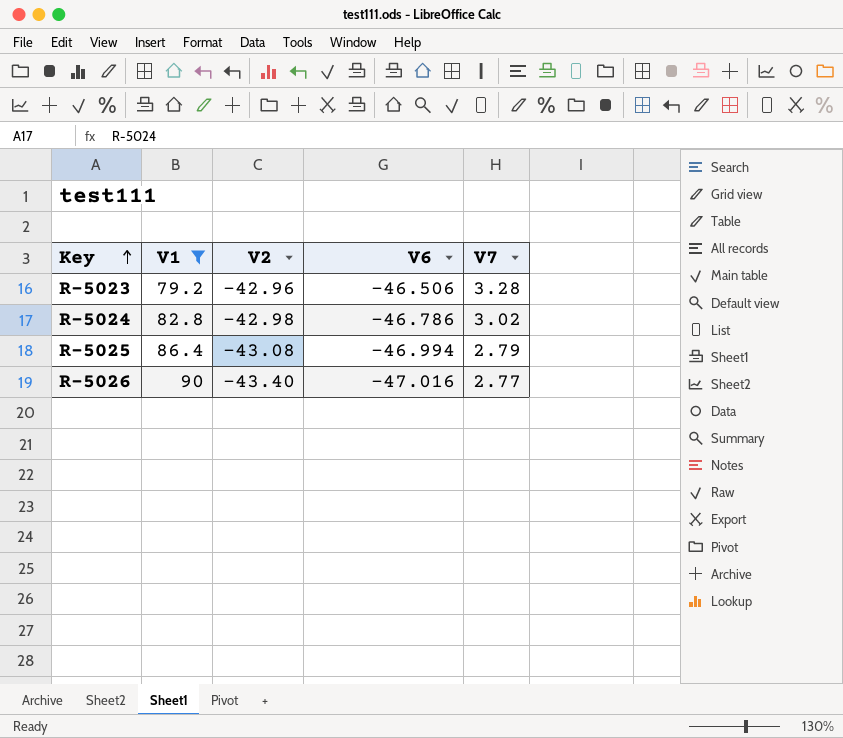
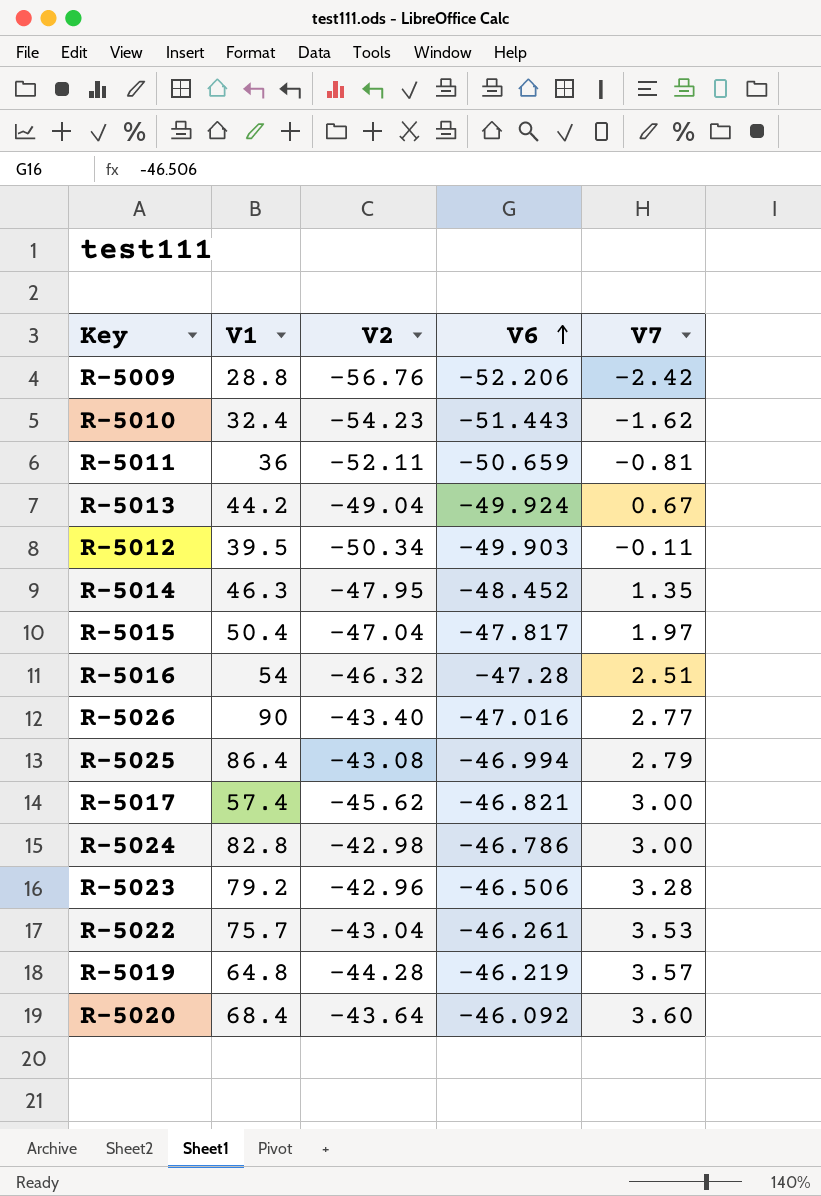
filter: V1 >= 79.2 -> none
row order: Key ascending -> V6 ascending
R-5024 | V7: 3.02 -> 3.00

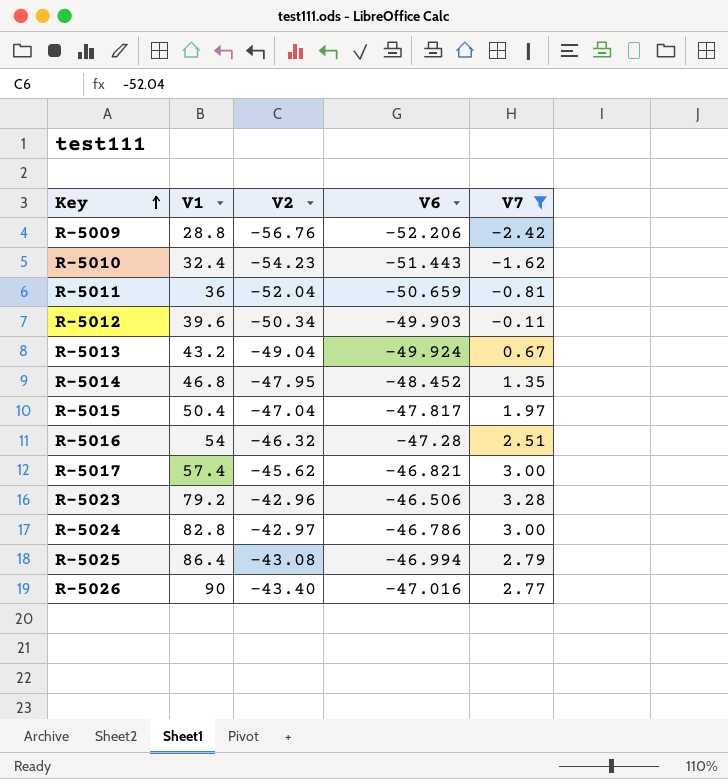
filter: none -> V7 <= 3.28
row order: V6 ascending -> Key ascending
R-5011 | V2: -52.11 -> -52.04
R-5012 | V1: 39.5 -> 39.6
R-5013 | V1: 44.2 -> 43.2
R-5014 | V1: 46.3 -> 46.8
R-5024 | V2: -42.98 -> -42.97

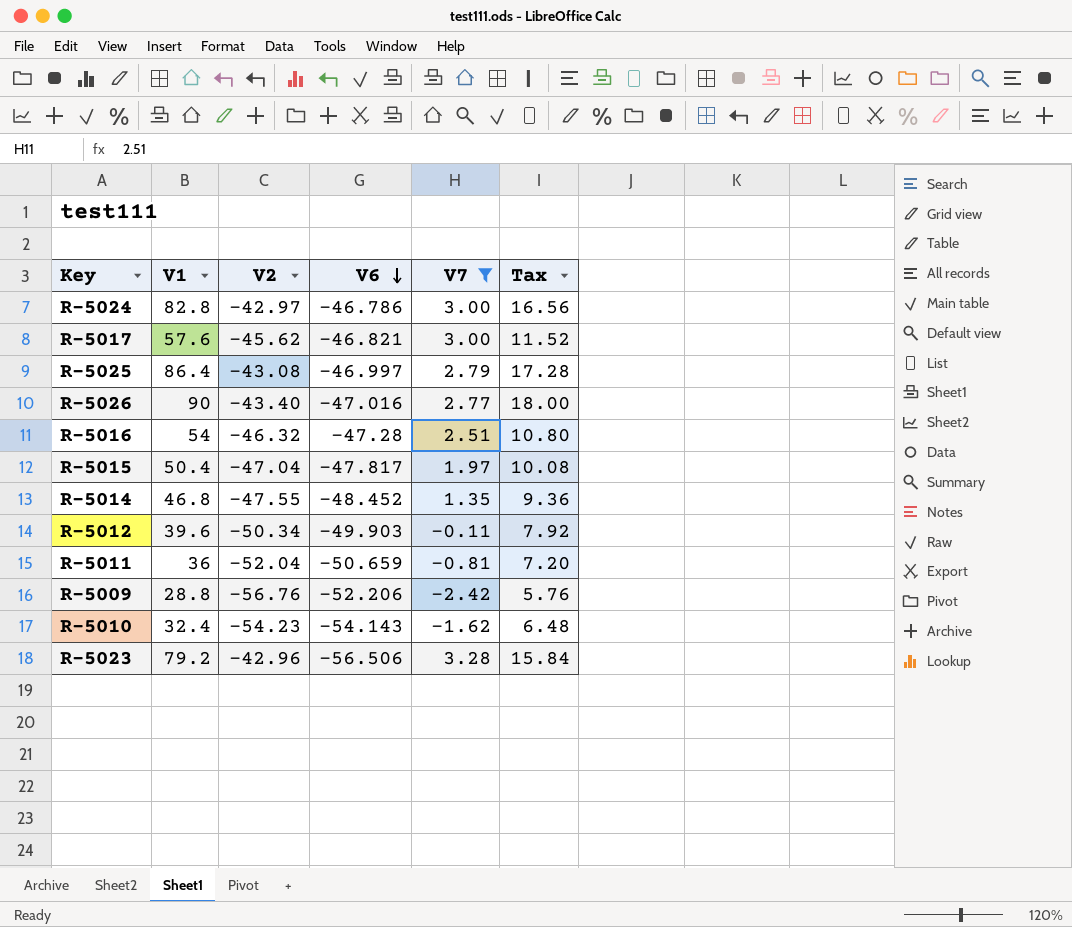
row order: Key ascending -> V6 descending
column Tax | formula: none -> [V1] * 0.2
row R-5013: 43.2 | -49.04 | -49.924 | 0.67 -> none
R-5017 | V1: 57.4 -> 57.6
R-5025 | V6: -46.994 -> -46.997
R-5014 | V2: -47.95 -> -47.55
R-5010 | V6: -51.443 -> -54.143
R-5023 | V6: -46.506 -> -56.506

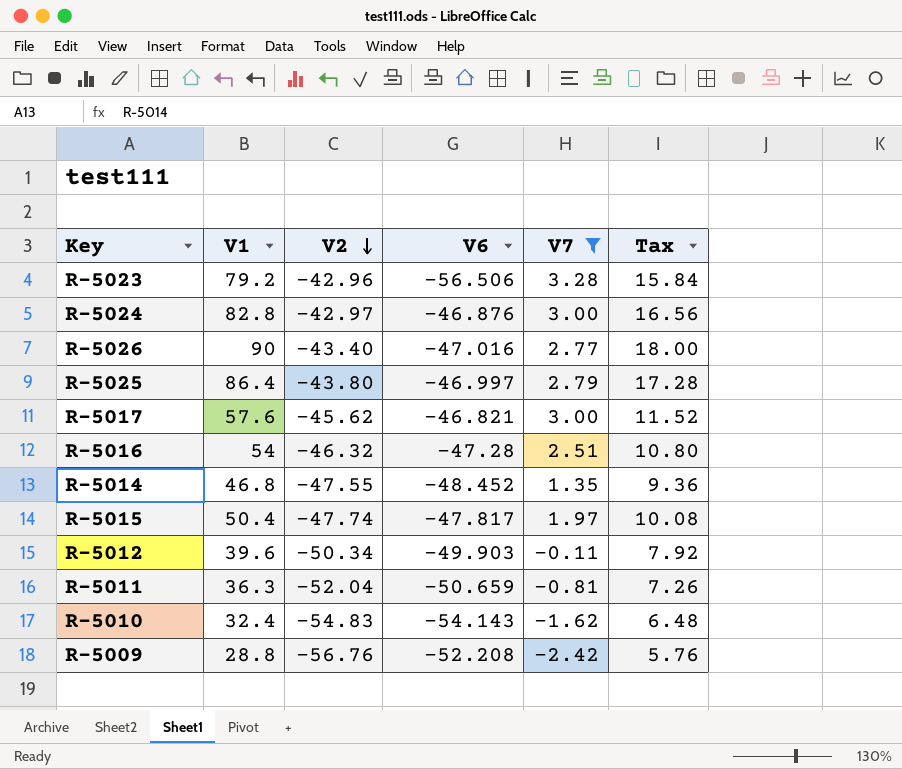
row order: V6 descending -> V2 descending
R-5024 | V6: -46.786 -> -46.876
R-5025 | V2: -43.08 -> -43.80
R-5015 | V2: -47.04 -> -47.74
R-5011 | V1: 36 -> 36.3
R-5011 | Tax: 7.20 -> 7.26
R-5010 | V2: -54.23 -> -54.83
R-5009 | V6: -52.206 -> -52.208

